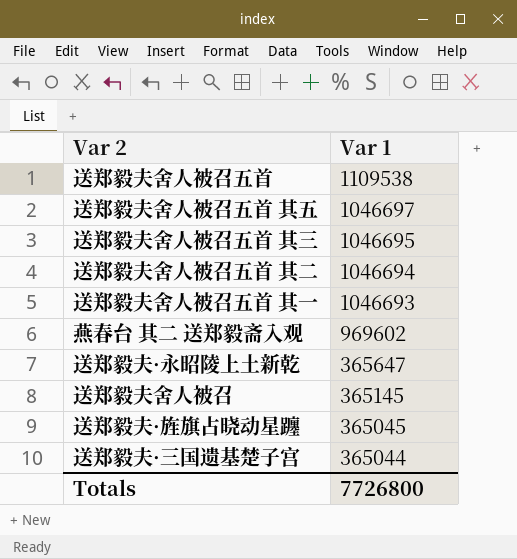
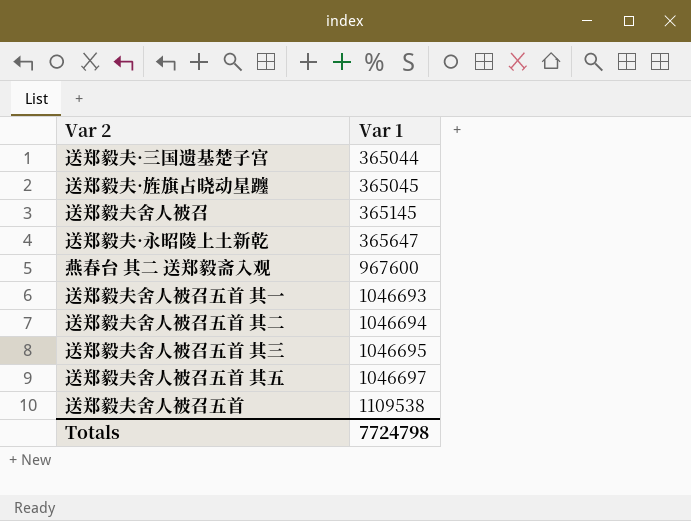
row order: Var 1 descending -> Var 1 ascending
燕春台 其二 送郑毅斋入观 | Var 1: 969602 -> 967600
Totals | Var 1: 7726800 -> 7724798

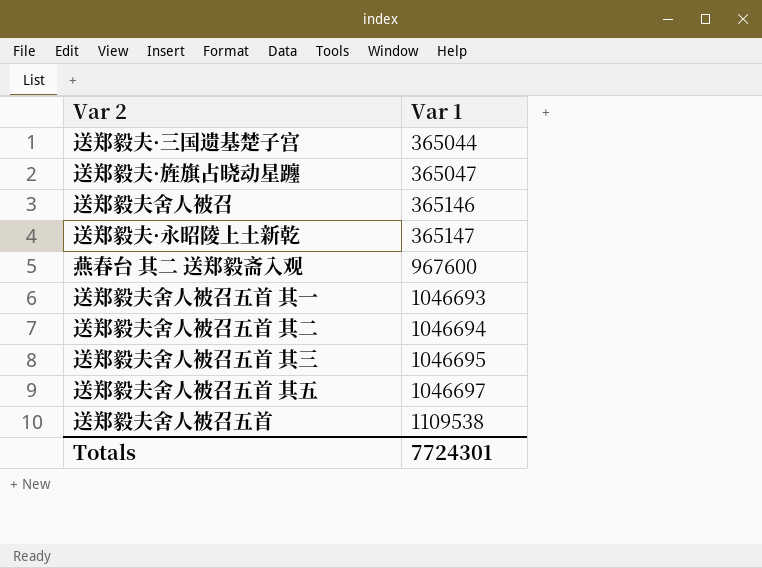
送郑毅夫·旌旗占晓动星躔 | Var 1: 365045 -> 365047
送郑毅夫舍人被召 | Var 1: 365145 -> 365146
送郑毅夫·永昭陵上土新乾 | Var 1: 365647 -> 365147
Totals | Var 1: 7724798 -> 7724301

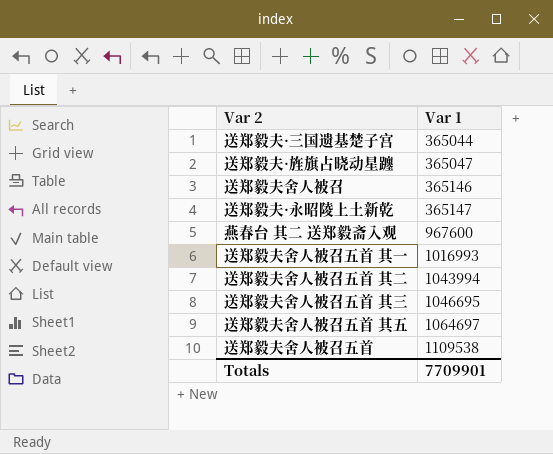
送郑毅夫舍人被召五首 其一 | Var 1: 1046693 -> 1016993
送郑毅夫舍人被召五首 其二 | Var 1: 1046694 -> 1043994
送郑毅夫舍人被召五首 其五 | Var 1: 1046697 -> 1064697
Totals | Var 1: 7724301 -> 7709901

